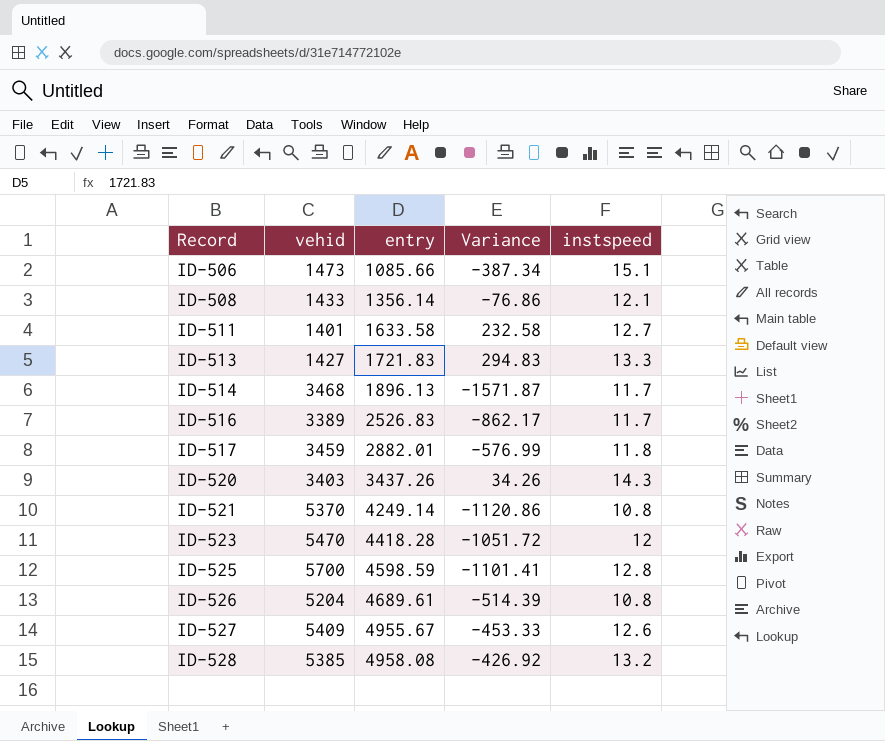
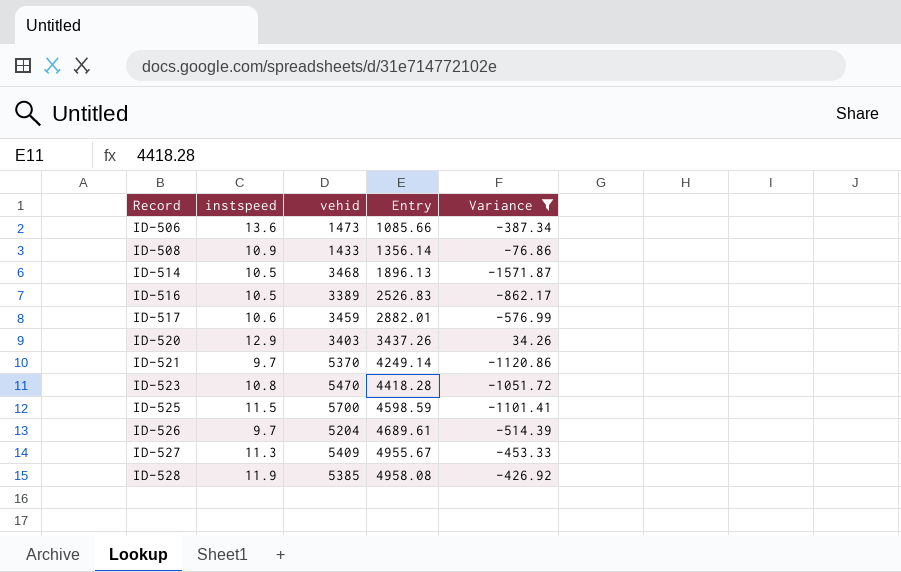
filter: none -> Variance <= 34.26
column instspeed | position: 5 -> 2
column name: entry -> Entry
ID-506 | instspeed: 15.1 -> 13.6
ID-508 | instspeed: 12.1 -> 10.9
ID-514 | instspeed: 11.7 -> 10.5
ID-516 | instspeed: 11.7 -> 10.5
ID-517 | instspeed: 11.8 -> 10.6
ID-520 | instspeed: 14.3 -> 12.9
ID-521 | instspeed: 10.8 -> 9.7
ID-523 | instspeed: 12 -> 10.8
ID-525 | instspeed: 12.8 -> 11.5
ID-526 | instspeed: 10.8 -> 9.7
ID-527 | instspeed: 12.6 -> 11.3
ID-528 | instspeed: 13.2 -> 11.9

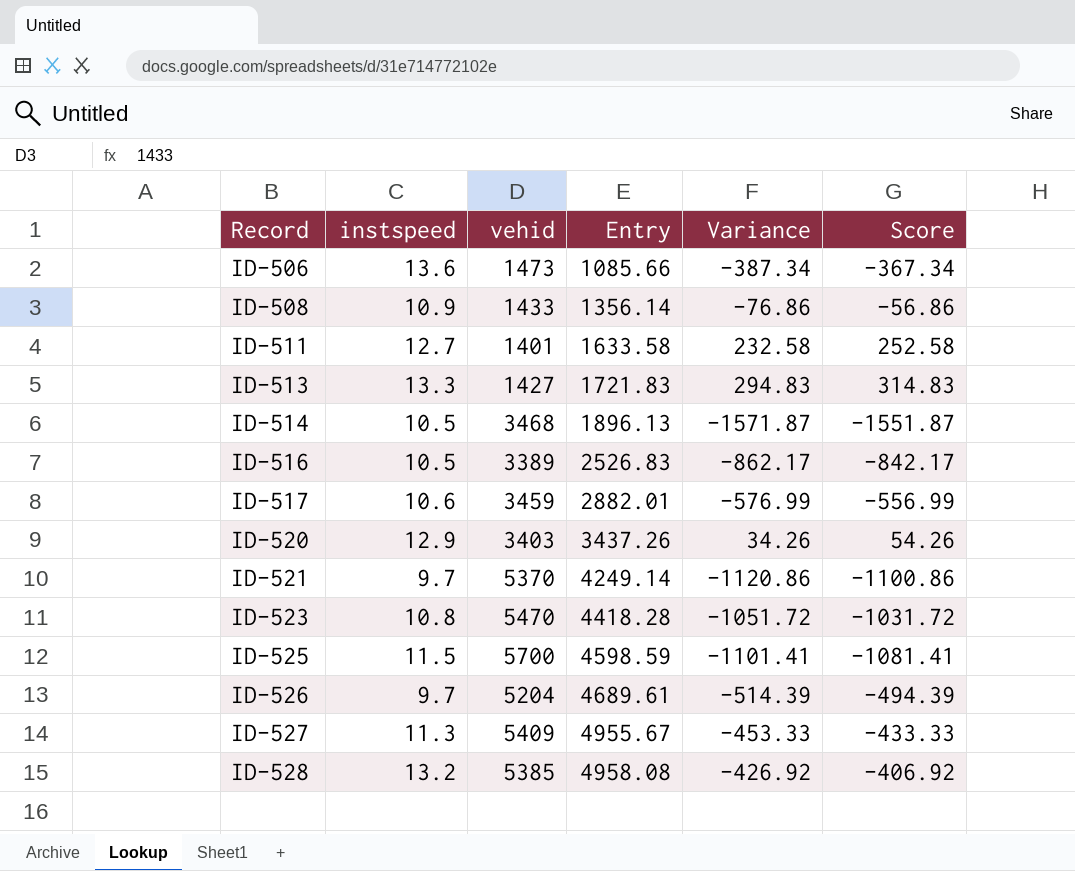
filter: Variance <= 34.26 -> none
column Score | formula: none -> [Variance] + 20
ID-528 | instspeed: 11.9 -> 13.2

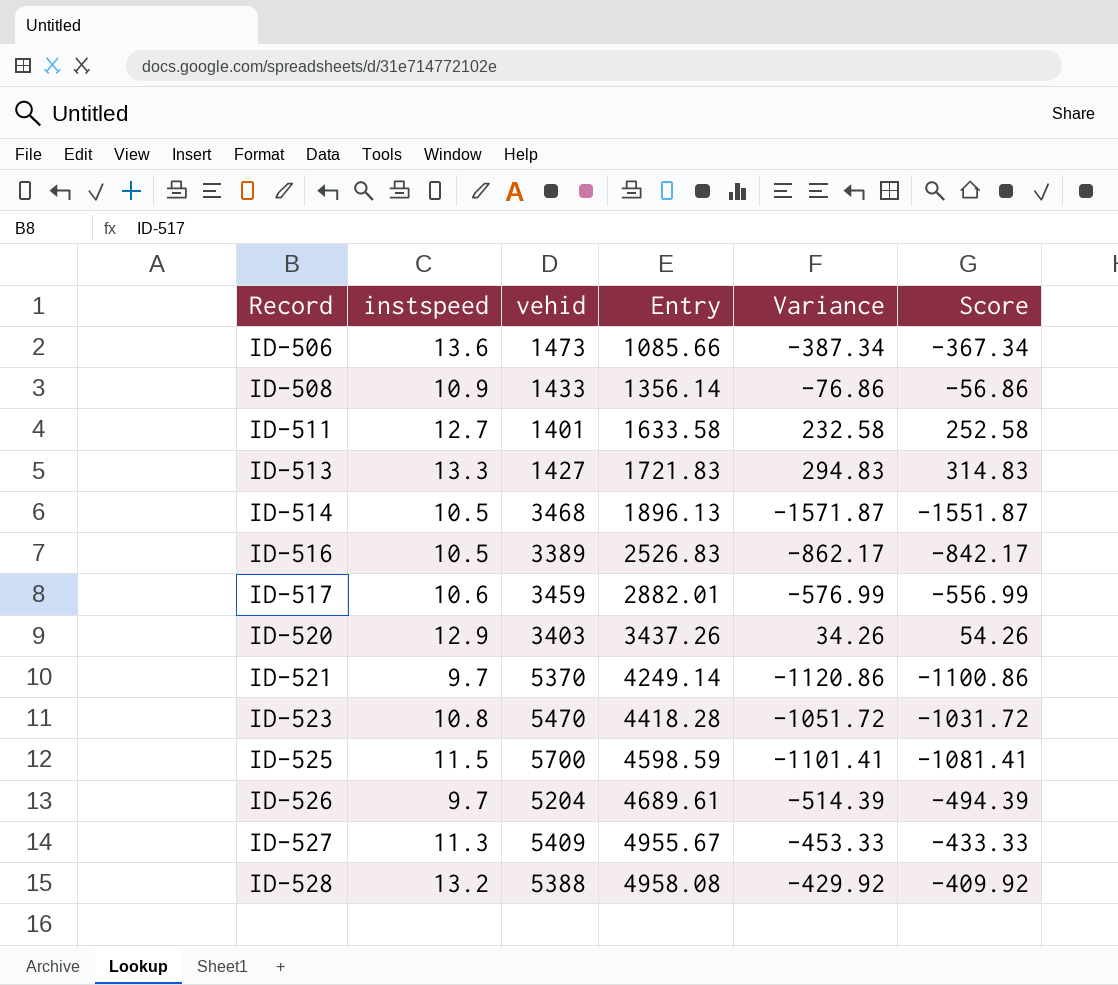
ID-528 | vehid: 5385 -> 5388
ID-528 | Variance: -426.92 -> -429.92
ID-528 | Score: -406.92 -> -409.92

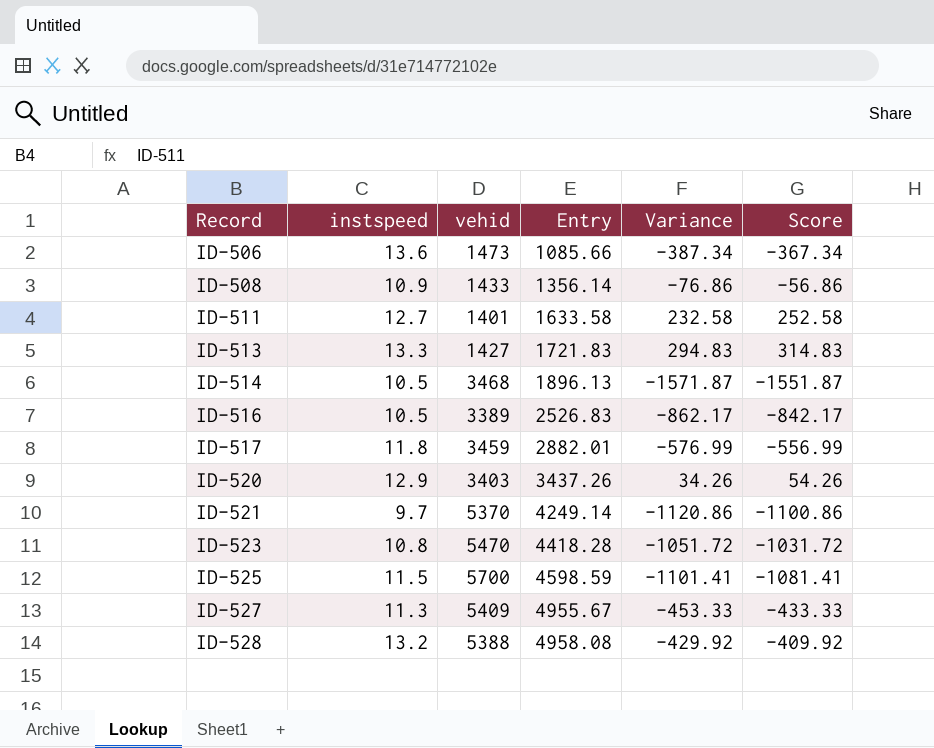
row ID-526: 9.7 | 5204 | 4689.61 | -514.39 | -494.39 -> none
ID-517 | instspeed: 10.6 -> 11.8

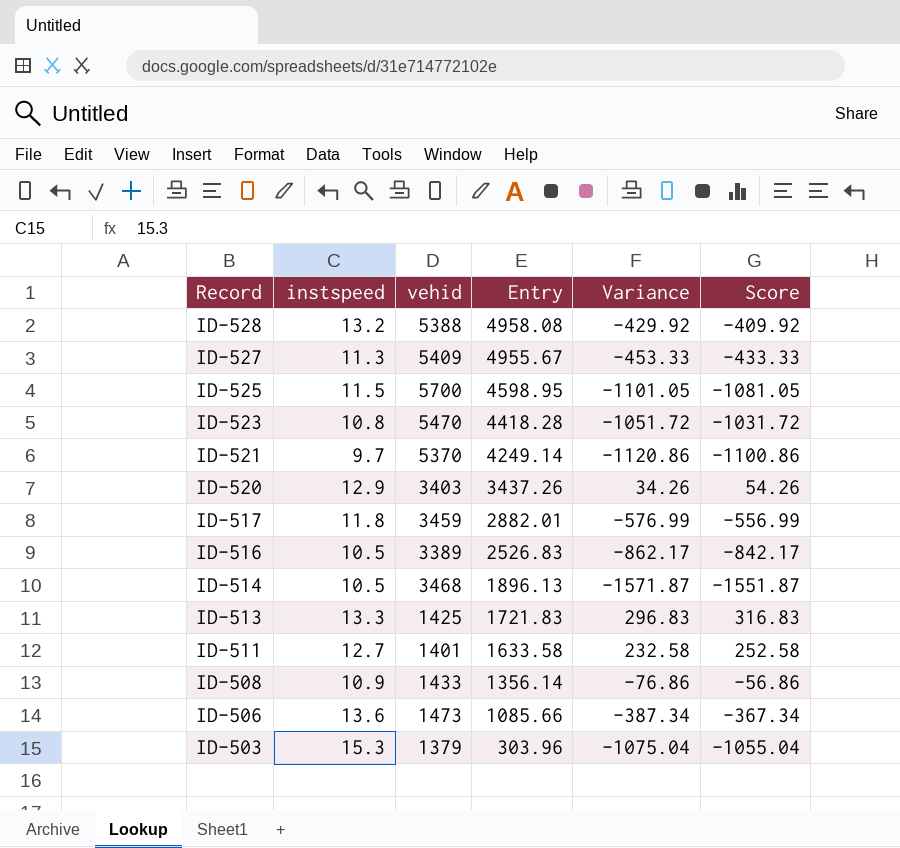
row order: Record ascending -> Record descending
ID-525 | Entry: 4598.59 -> 4598.95
ID-525 | Variance: -1101.41 -> -1101.05
ID-525 | Score: -1081.41 -> -1081.05
ID-513 | vehid: 1427 -> 1425
ID-513 | Variance: 294.83 -> 296.83
ID-513 | Score: 314.83 -> 316.83
row ID-503: none -> 15.3 | 1379 | 303.96 | -1075.04 | -1055.04

